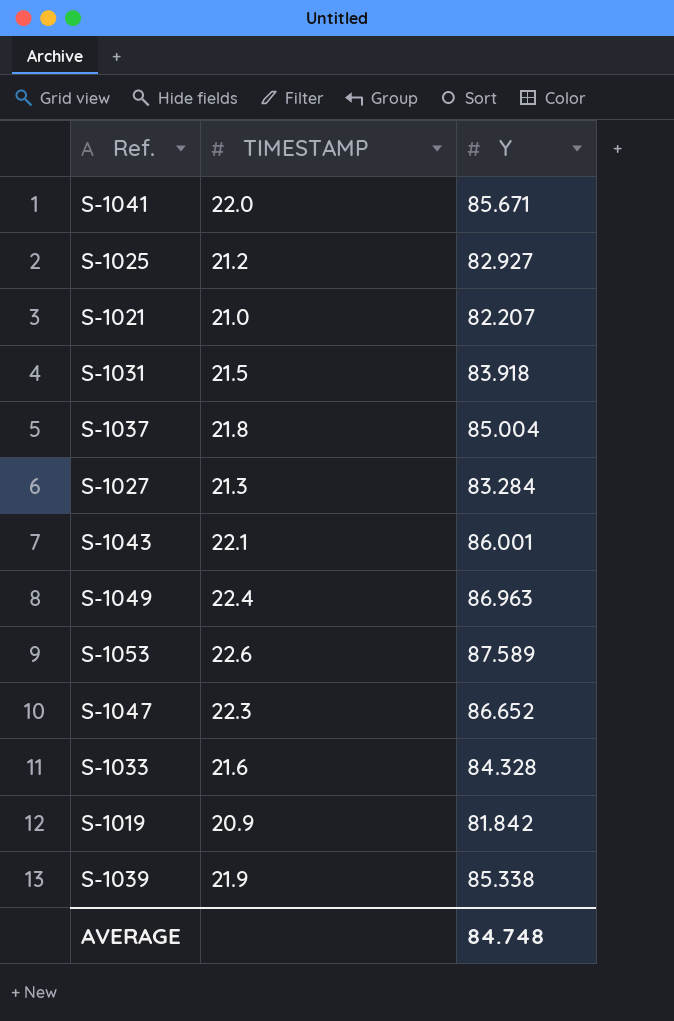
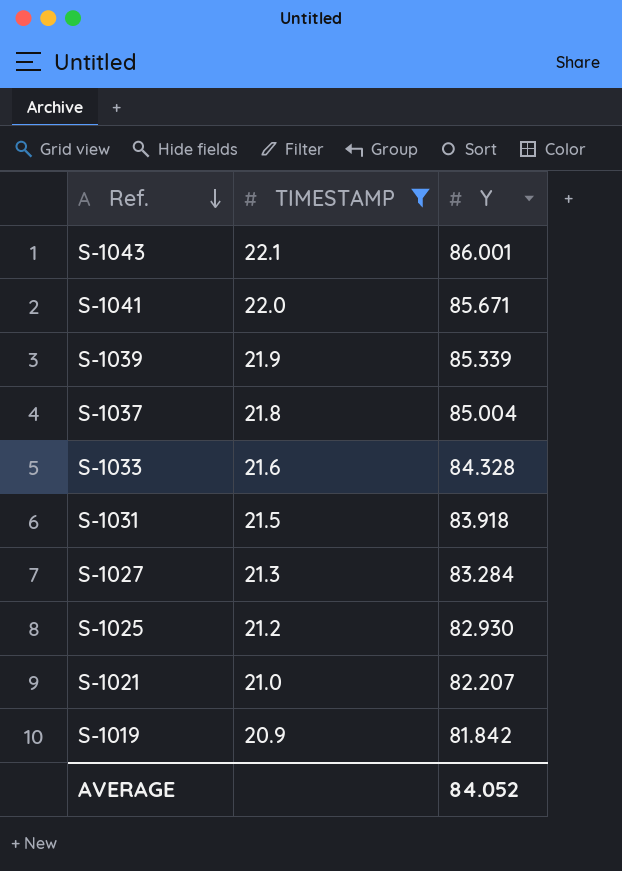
filter: none -> TIMESTAMP <= 22.1
row order: none -> Ref. descending
S-1039 | Y: 85.338 -> 85.339
S-1025 | Y: 82.927 -> 82.930
AVERAGE | Y: 84.748 -> 84.052

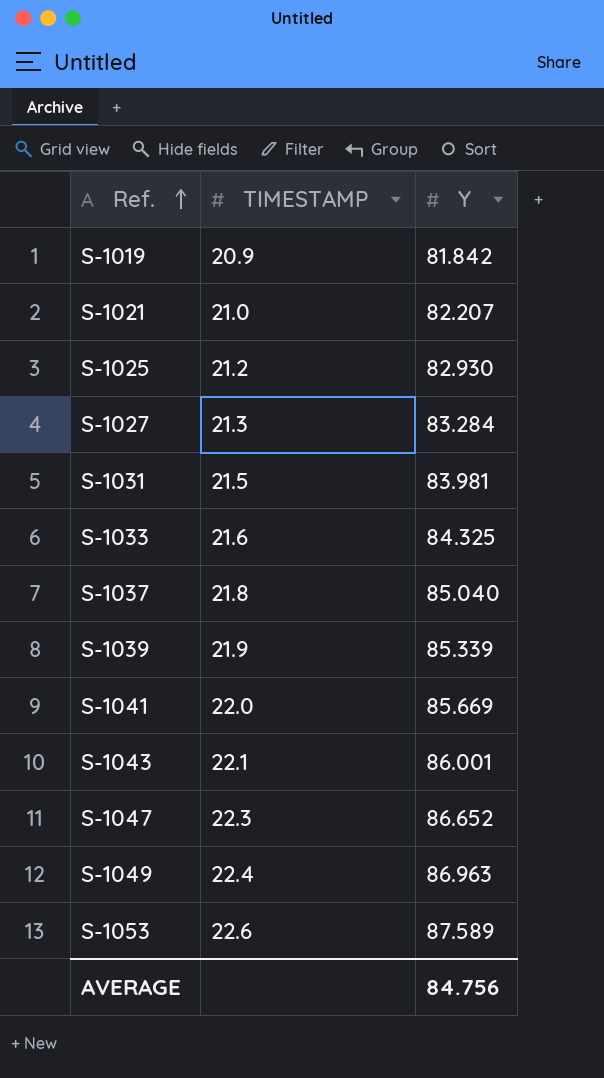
filter: TIMESTAMP <= 22.1 -> none
row order: Ref. descending -> Ref. ascending
S-1031 | Y: 83.918 -> 83.981
S-1033 | Y: 84.328 -> 84.325
S-1037 | Y: 85.004 -> 85.040
S-1041 | Y: 85.671 -> 85.669
AVERAGE | Y: 84.052 -> 84.756

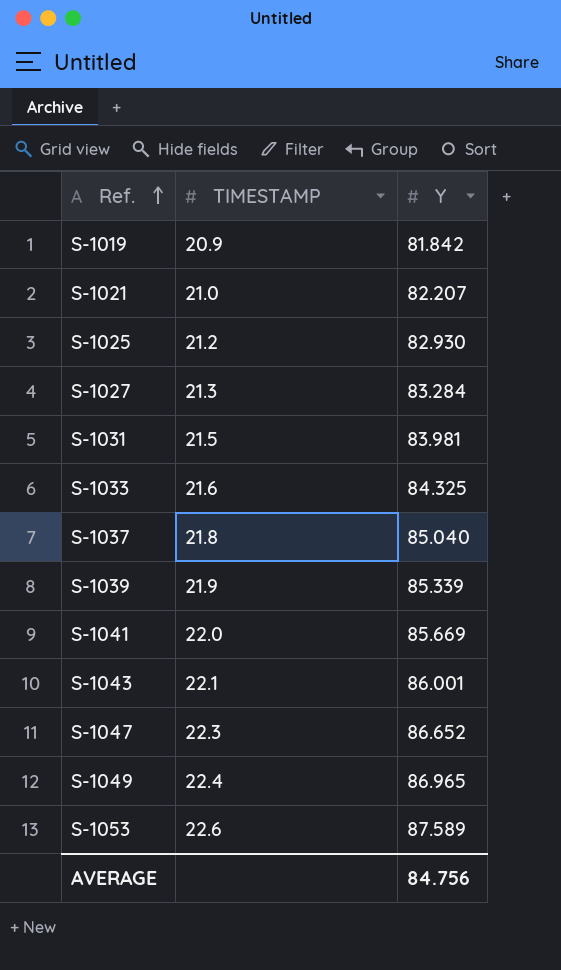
S-1049 | Y: 86.963 -> 86.965

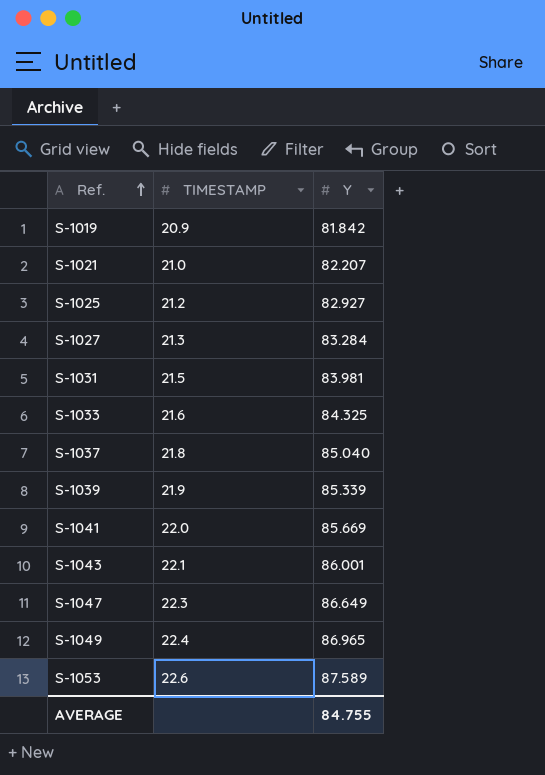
S-1025 | Y: 82.930 -> 82.927
S-1047 | Y: 86.652 -> 86.649
AVERAGE | Y: 84.756 -> 84.755

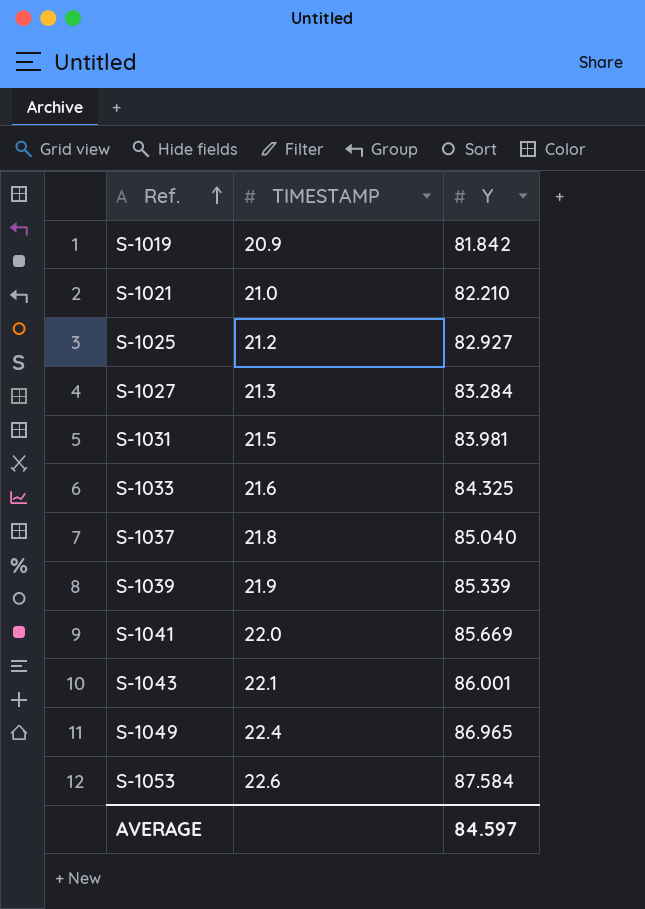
row S-1047: 22.3 | 86.649 -> none
S-1021 | Y: 82.207 -> 82.210
S-1053 | Y: 87.589 -> 87.584
AVERAGE | Y: 84.755 -> 84.597

